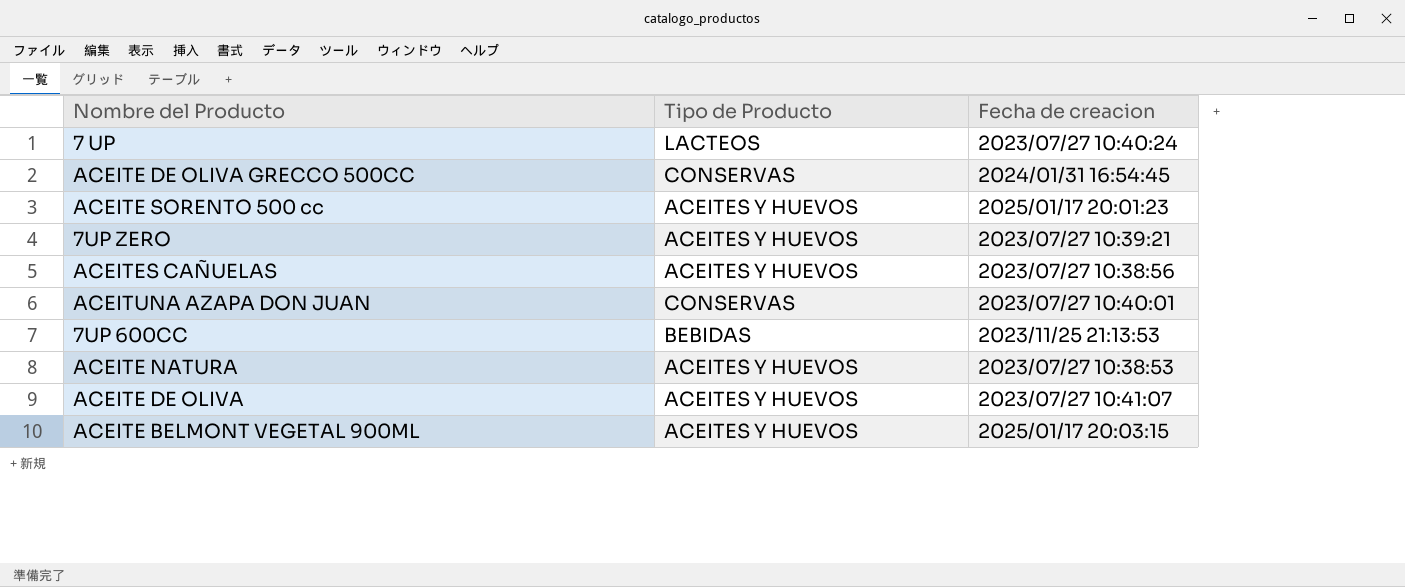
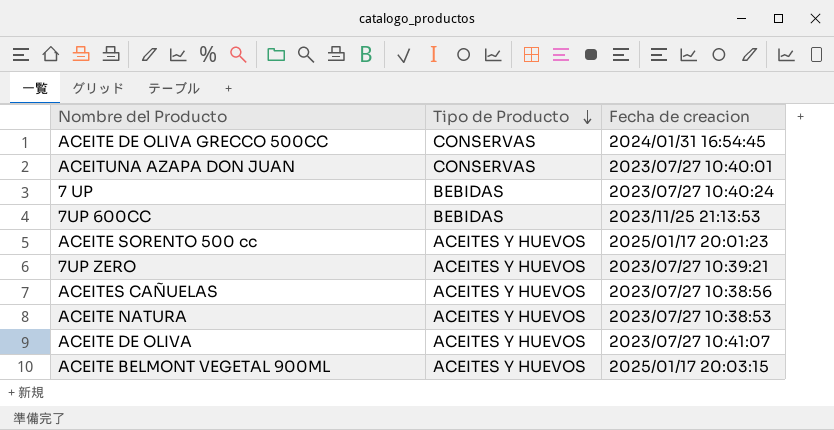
row order: none -> Tipo de Producto descending
7 UP | Tipo de Producto: LACTEOS -> BEBIDAS

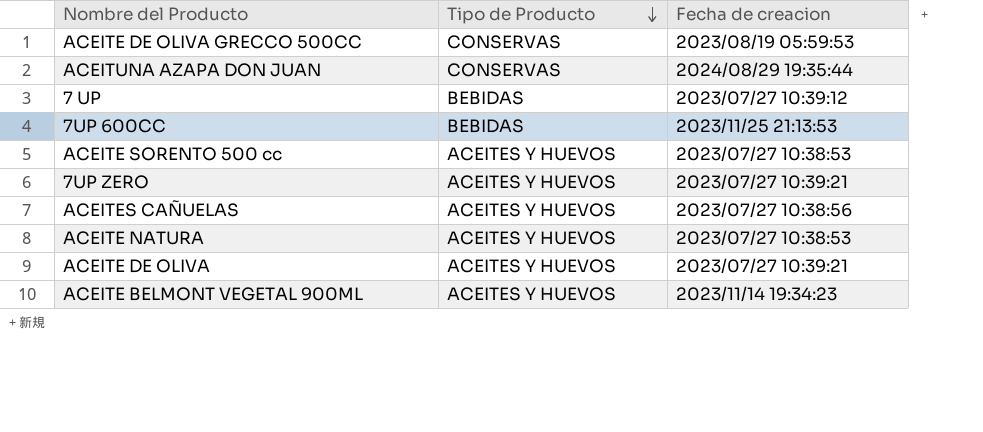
ACEITE DE OLIVA GRECCO 500CC | Fecha de creacion: 2024/01/31 16:54:45 -> 2023/08/19 05:59:53
ACEITUNA AZAPA DON JUAN | Fecha de creacion: 2023/07/27 10:40:01 -> 2024/08/29 19:35:44
7 UP | Fecha de creacion: 2023/07/27 10:40:24 -> 2023/07/27 10:39:12
ACEITE SORENTO 500 cc | Fecha de creacion: 2025/01/17 20:01:23 -> 2023/07/27 10:38:53
ACEITE DE OLIVA | Fecha de creacion: 2023/07/27 10:41:07 -> 2023/07/27 10:39:21
ACEITE BELMONT VEGETAL 900ML | Fecha de creacion: 2025/01/17 20:03:15 -> 2023/11/14 19:34:23

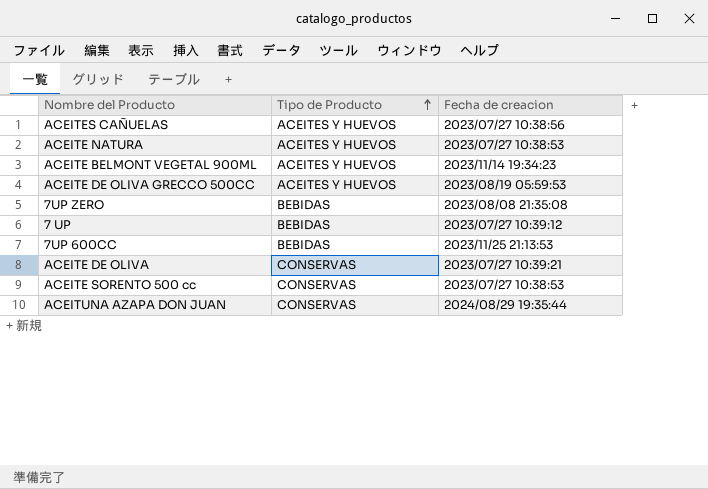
row order: Tipo de Producto descending -> Tipo de Producto ascending
ACEITE DE OLIVA GRECCO 500CC | Tipo de Producto: CONSERVAS -> ACEITES Y HUEVOS
7UP ZERO | Tipo de Producto: ACEITES Y HUEVOS -> BEBIDAS
7UP ZERO | Fecha de creacion: 2023/07/27 10:39:21 -> 2023/08/08 21:35:08
ACEITE DE OLIVA | Tipo de Producto: ACEITES Y HUEVOS -> CONSERVAS
ACEITE SORENTO 500 cc | Tipo de Producto: ACEITES Y HUEVOS -> CONSERVAS

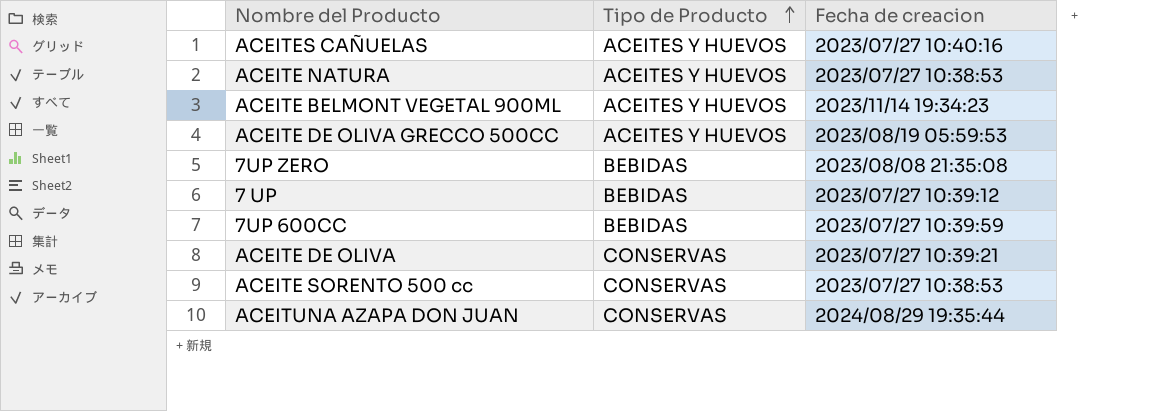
ACEITES CAÑUELAS | Fecha de creacion: 2023/07/27 10:38:56 -> 2023/07/27 10:40:16
7UP 600CC | Fecha de creacion: 2023/11/25 21:13:53 -> 2023/07/27 10:39:59

